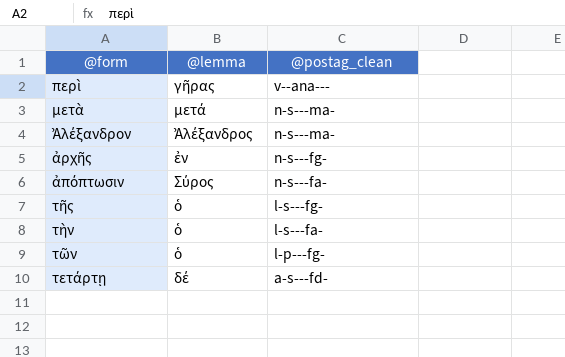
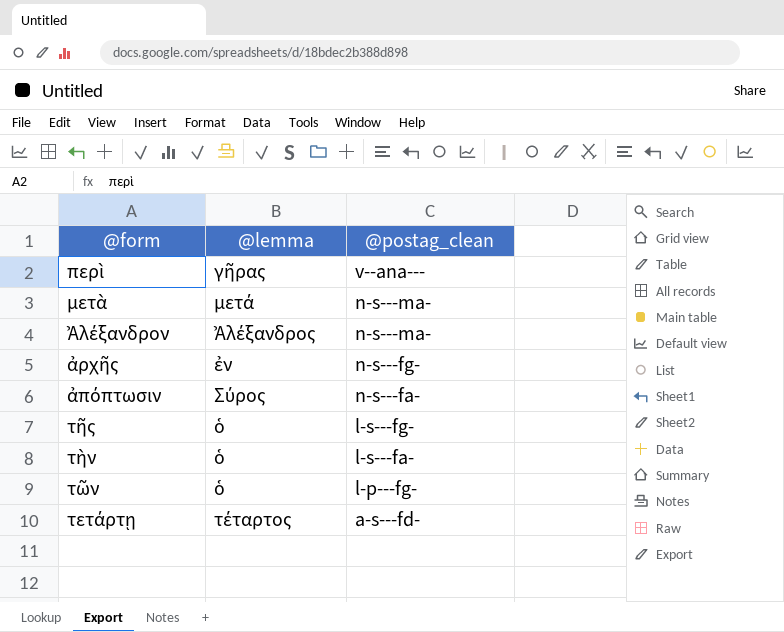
τετάρτῃ | @lemma: δέ -> τέταρτος

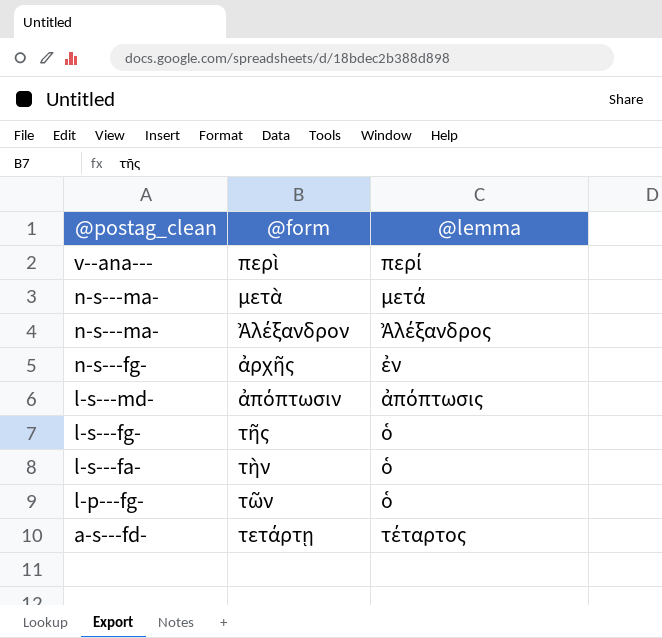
column @postag_clean | position: 3 -> 1
περὶ | @lemma: γῆρας -> περί
ἀπόπτωσιν | @postag_clean: n-s---fa- -> l-s---md-
ἀπόπτωσιν | @lemma: Σύρος -> ἀπόπτωσις

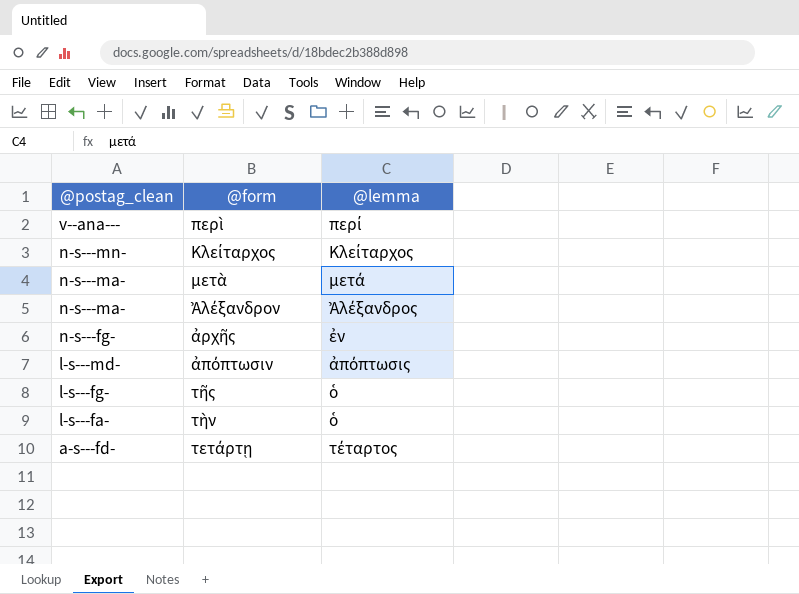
row τῶν: l-p---fg- | ὁ -> none
row Κλείταρχος: none -> n-s---mn- | Κλείταρχος

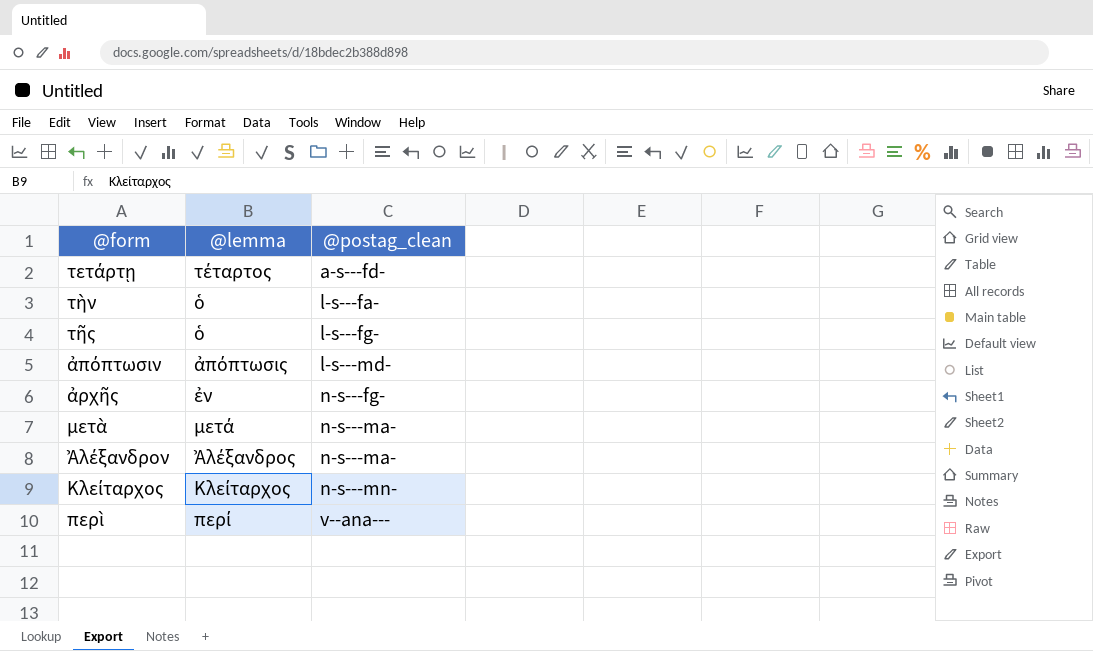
row order: @postag_clean descending -> @postag_clean ascending
column @postag_clean | position: 1 -> 3

